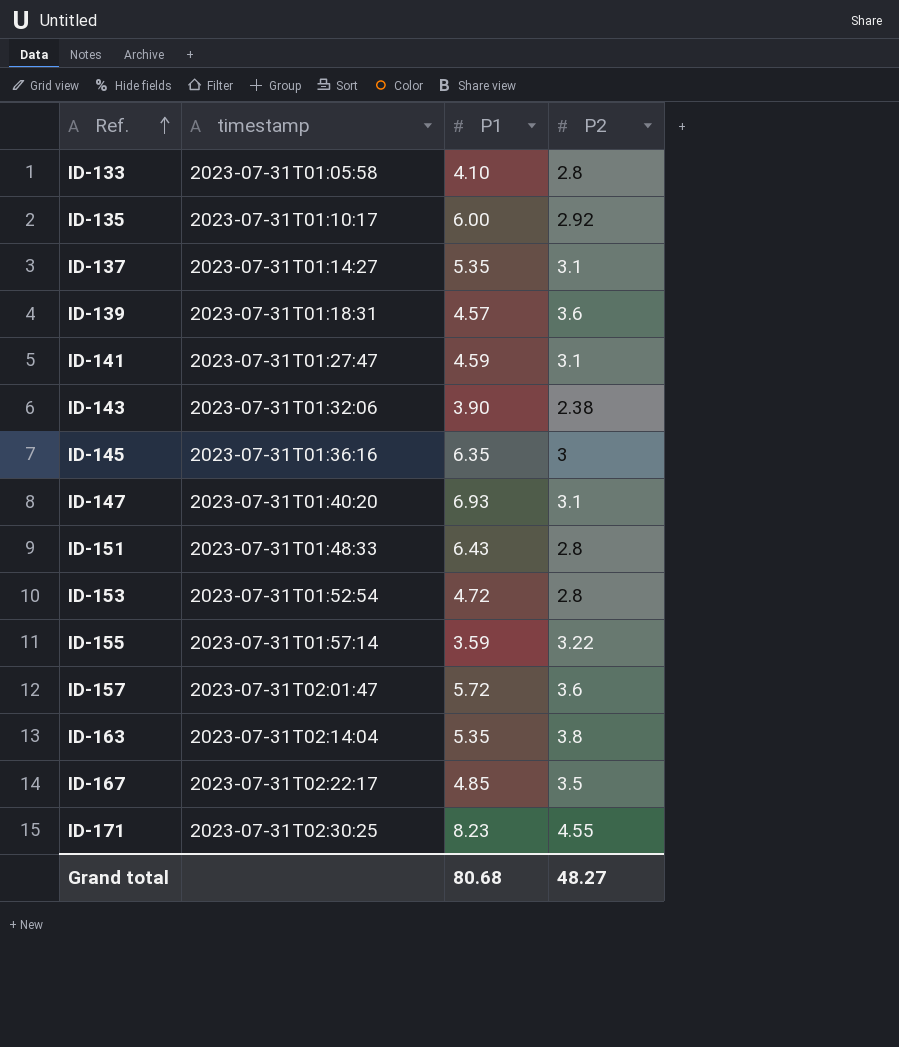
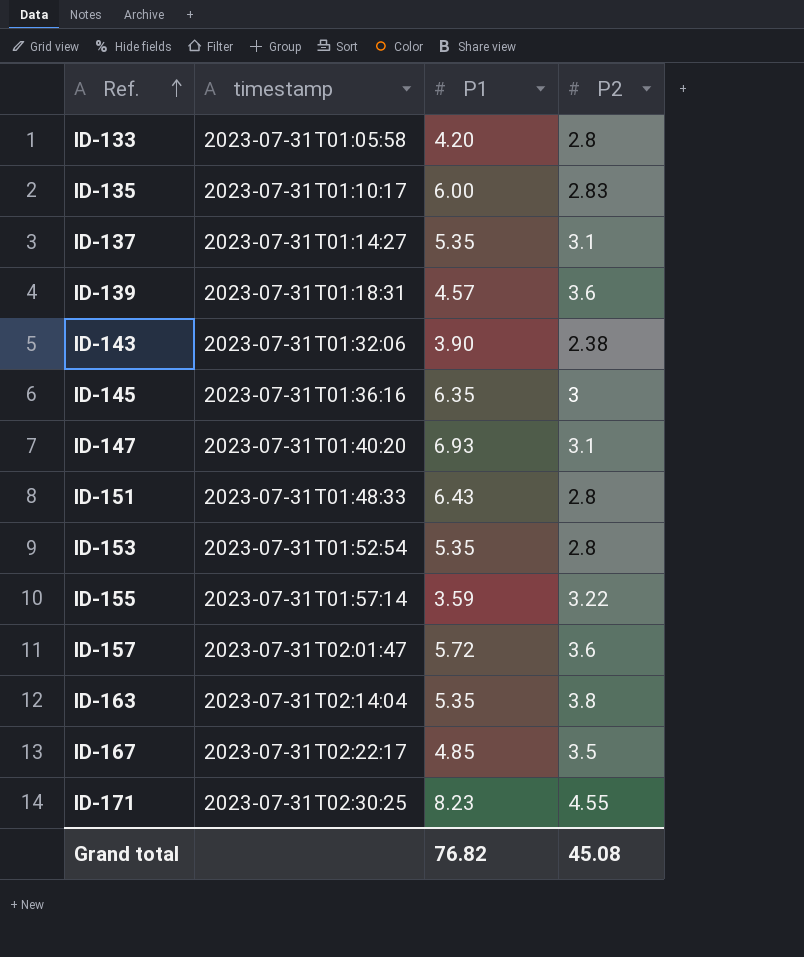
row ID-141: 2023-07-31T01:27:47 | 4.59 | 3.1 -> none
ID-133 | P1: 4.10 -> 4.20
ID-135 | P2: 2.92 -> 2.83
ID-153 | P1: 4.72 -> 5.35
Grand total | P1: 80.68 -> 76.82
Grand total | P2: 48.27 -> 45.08

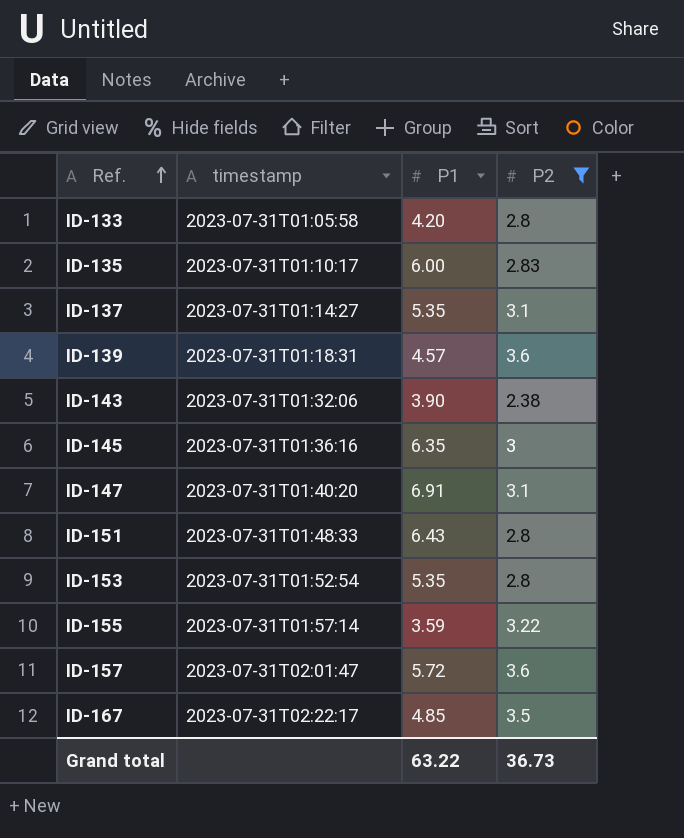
filter: none -> P2 <= 3.6
ID-147 | P1: 6.93 -> 6.91
Grand total | P1: 76.82 -> 63.22
Grand total | P2: 45.08 -> 36.73

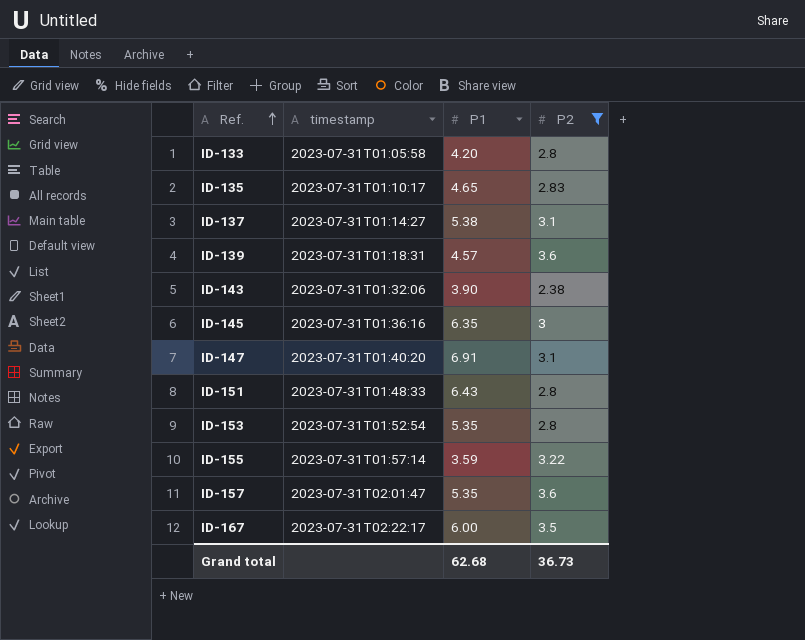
ID-135 | P1: 6.00 -> 4.65
ID-137 | P1: 5.35 -> 5.38
ID-157 | P1: 5.72 -> 5.35
ID-167 | P1: 4.85 -> 6.00
Grand total | P1: 63.22 -> 62.68

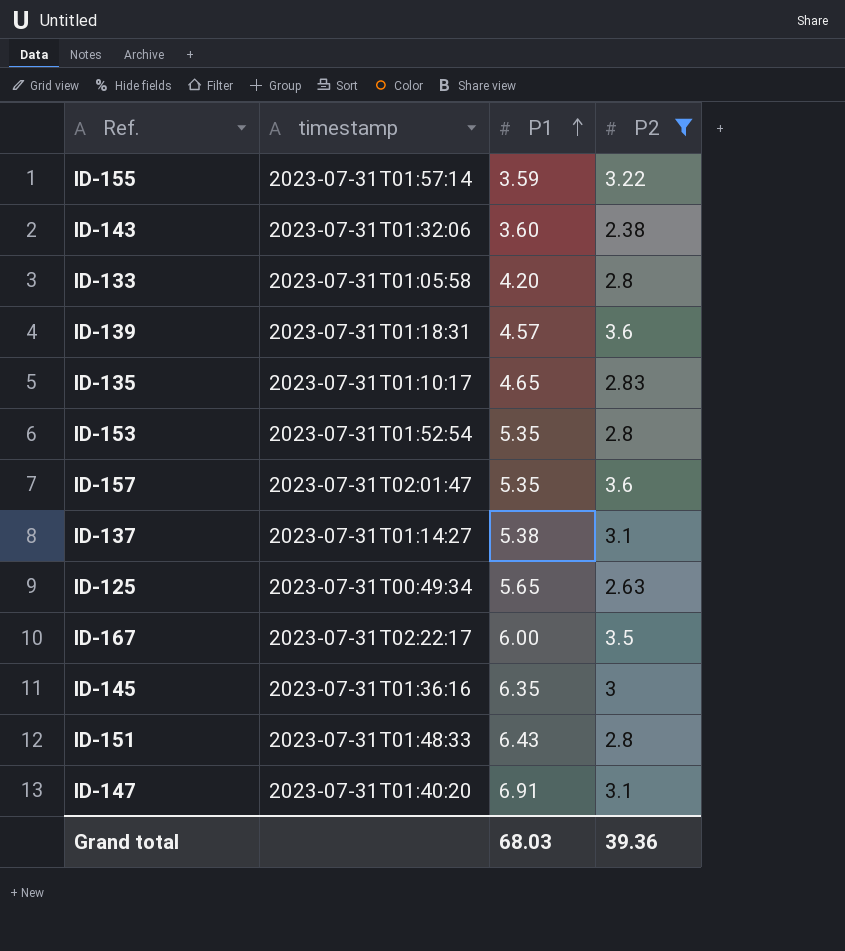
row order: Ref. ascending -> P1 ascending
ID-143 | P1: 3.90 -> 3.60
row ID-125: none -> 2023-07-31T00:49:34 | 5.65 | 2.63
Grand total | P1: 62.68 -> 68.03
Grand total | P2: 36.73 -> 39.36

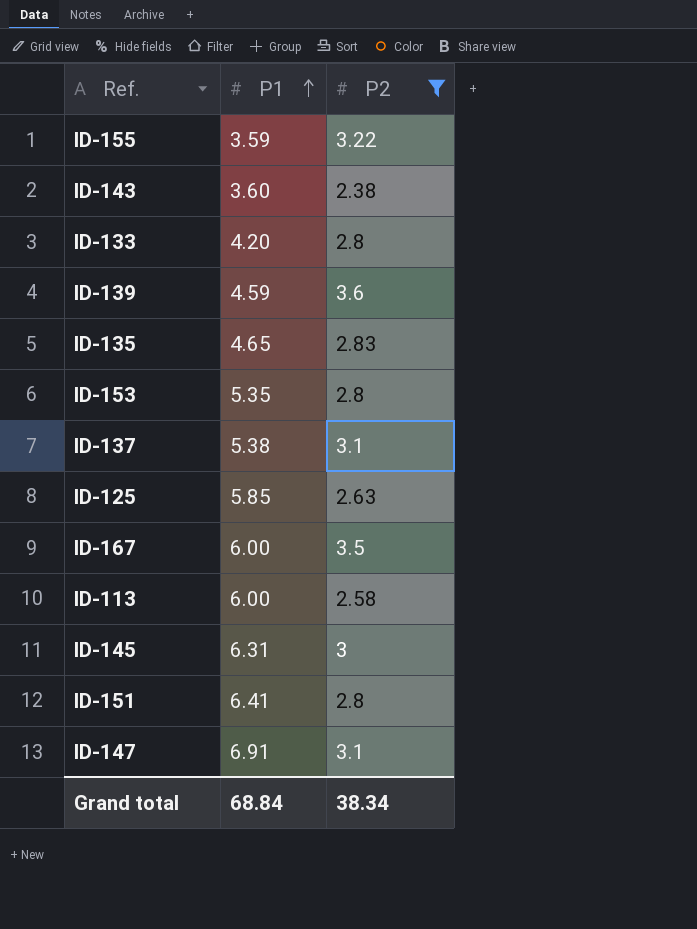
column timestamp | position: 2 -> none
row ID-157: 2023-07-31T02:01:47 | 5.35 | 3.6 -> none
ID-139 | P1: 4.57 -> 4.59
ID-125 | P1: 5.65 -> 5.85
row ID-113: none -> 6.00 | 2.58
ID-145 | P1: 6.35 -> 6.31
ID-151 | P1: 6.43 -> 6.41
Grand total | P1: 68.03 -> 68.84
Grand total | P2: 39.36 -> 38.34

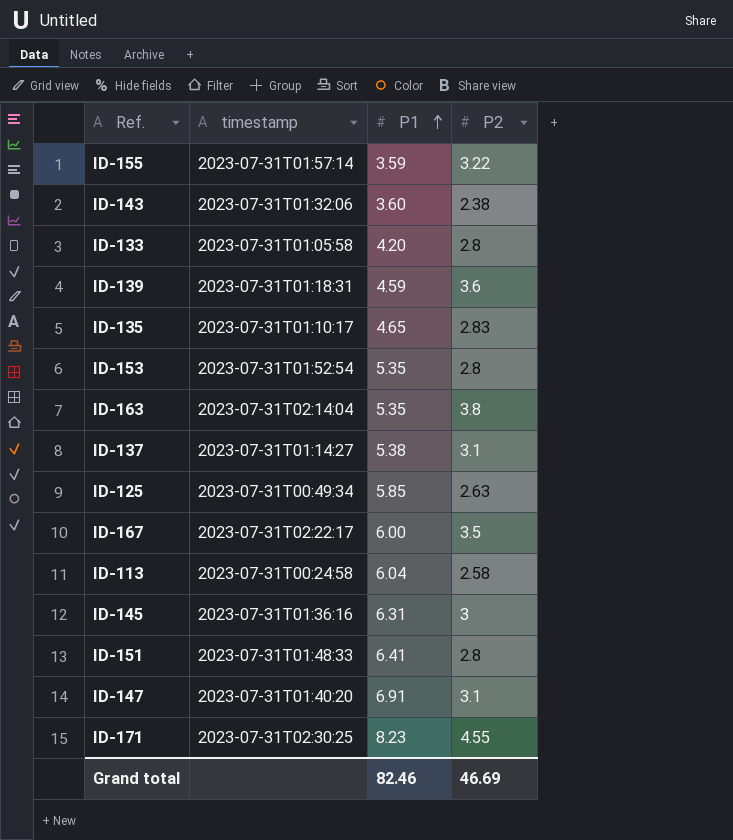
filter: P2 <= 3.6 -> none
column timestamp | position: none -> 2
ID-113 | P1: 6.00 -> 6.04
Grand total | P1: 68.84 -> 82.46
Grand total | P2: 38.34 -> 46.69

